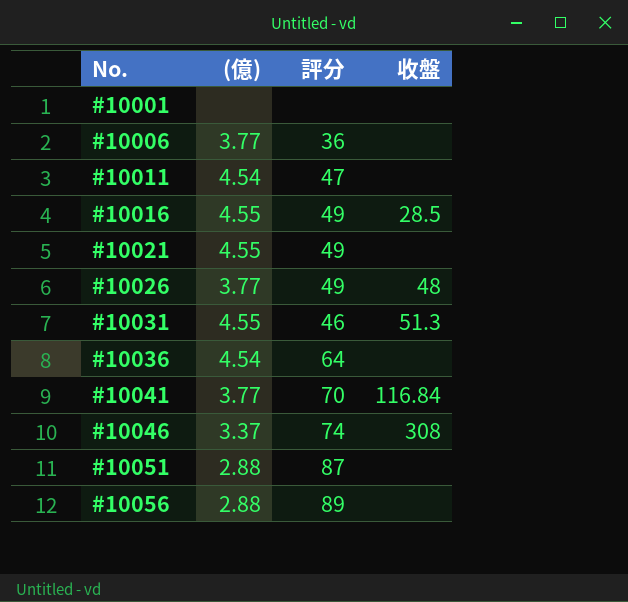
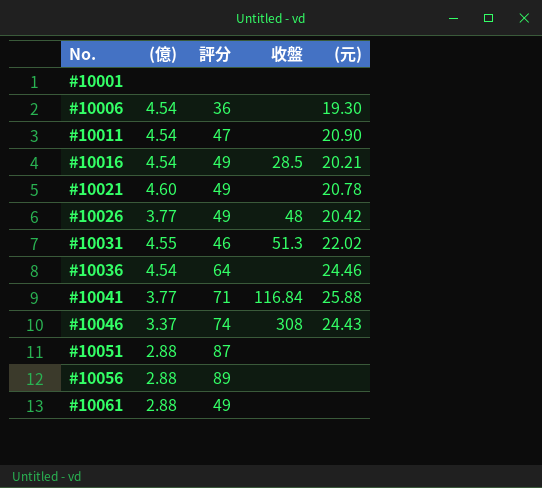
column (元) | position: none -> 5
#10006 | (億): 3.77 -> 4.54
#10016 | (億): 4.55 -> 4.54
#10021 | (億): 4.55 -> 4.60
#10041 | 評分: 70 -> 71
row #10061: none -> 2.88 | 49 | none | none

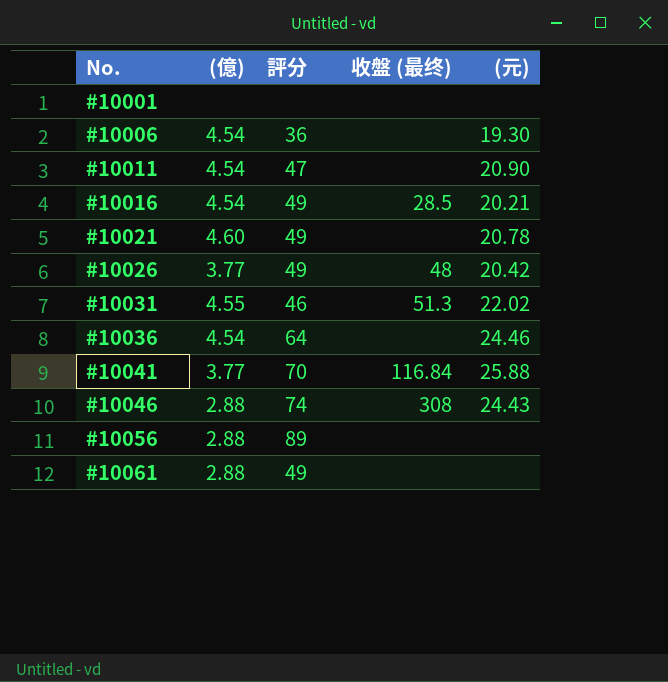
column name: 收盤 -> 收盤 (最终)
row #10051: 2.88 | 87 | none | none -> none
#10041 | 評分: 71 -> 70
#10046 | (億): 3.37 -> 2.88

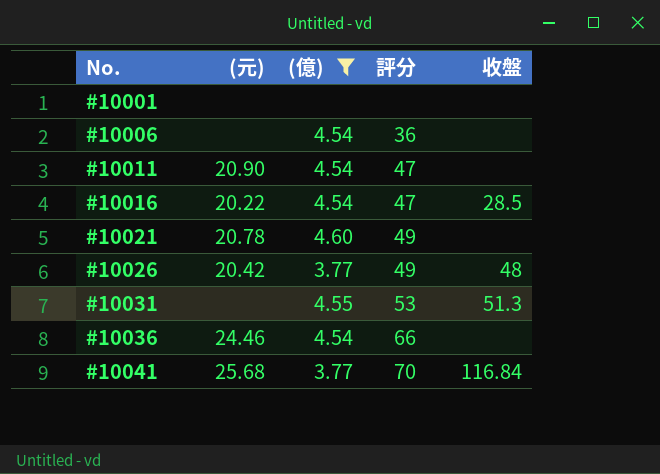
filter: none -> (億) != 2.88
column (元) | position: 5 -> 2
column name: 收盤 (最终) -> 收盤
#10006 | (元): 19.30 -> none
#10016 | (元): 20.21 -> 20.22
#10016 | 評分: 49 -> 47
#10031 | (元): 22.02 -> none
#10031 | 評分: 46 -> 53
#10036 | 評分: 64 -> 66
#10041 | (元): 25.88 -> 25.68

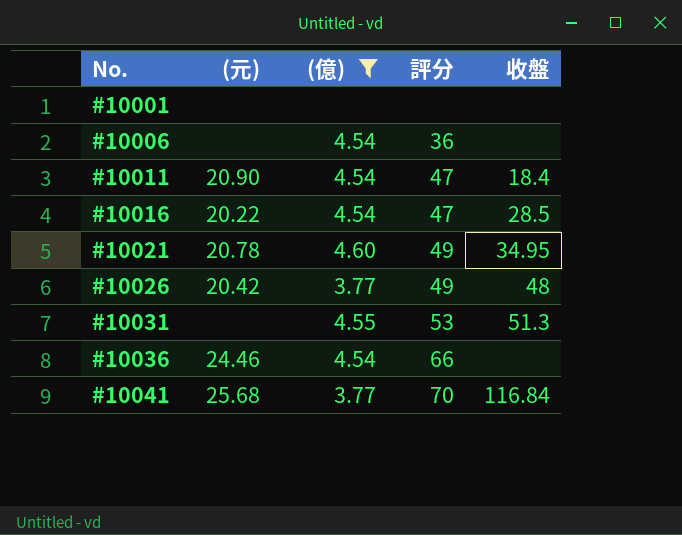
#10011 | 收盤: none -> 18.4
#10021 | 收盤: none -> 34.95

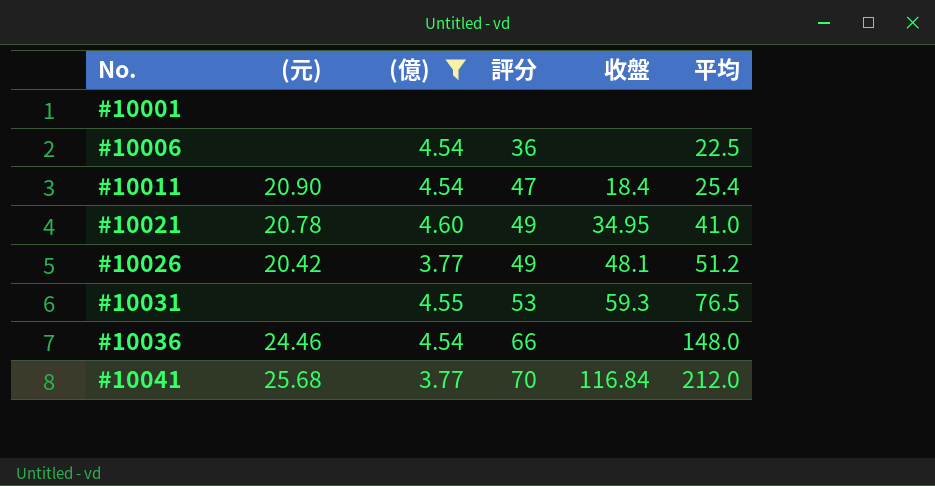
column 平均 | position: none -> 6
row #10016: 20.22 | 4.54 | 47 | 28.5 -> none
#10026 | 收盤: 48 -> 48.1
#10031 | 收盤: 51.3 -> 59.3

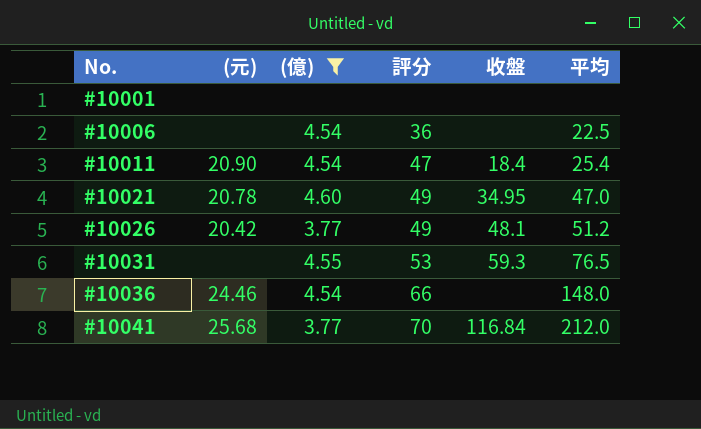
#10021 | 平均: 41.0 -> 47.0

